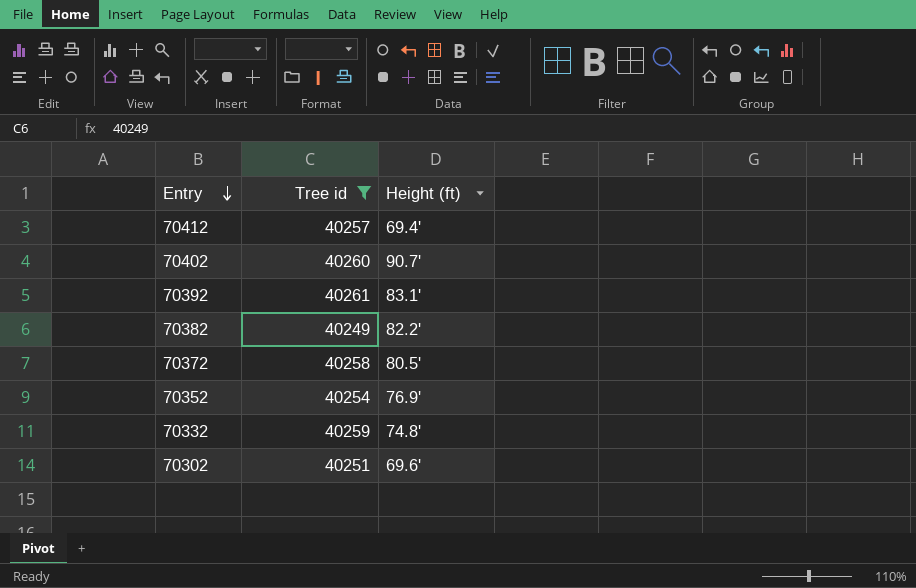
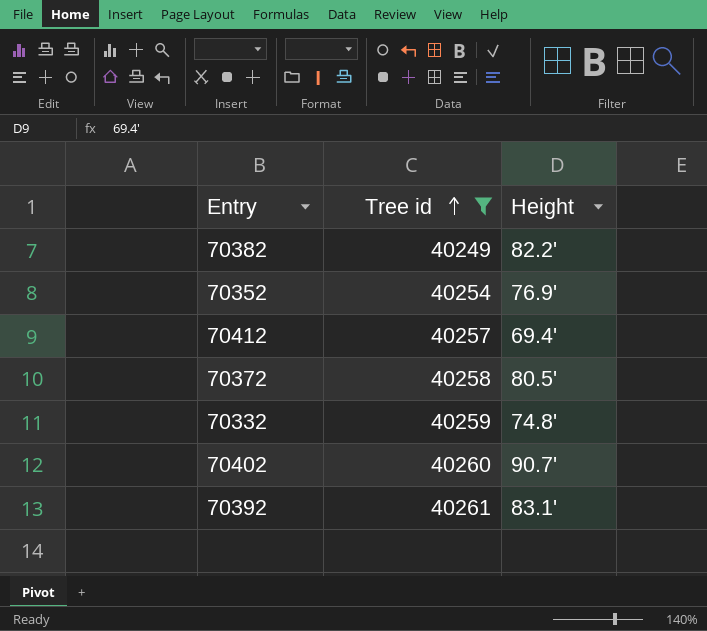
row order: Entry descending -> Tree id ascending
column name: Height (ft) -> Height
row 70302: 40251 | 69.6' -> none

